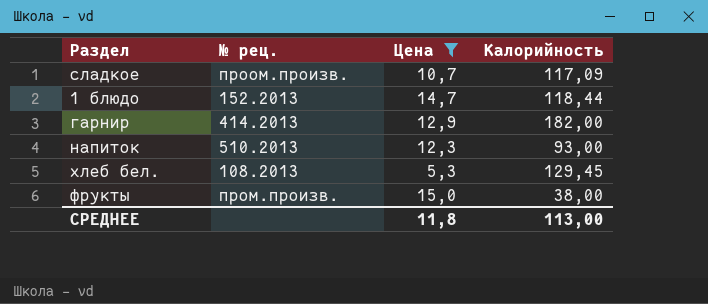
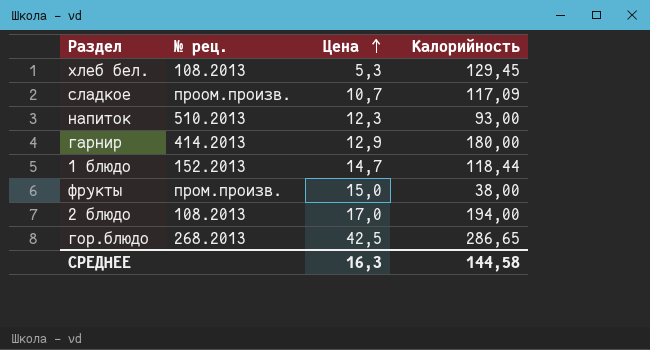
filter: Цена <= 15,0 -> none
row order: none -> Цена ascending
гарнир | Калорийность: 182,00 -> 180,00
СРЕДНЕЕ | Цена: 11,8 -> 16,3
СРЕДНЕЕ | Калорийность: 113,00 -> 144,58

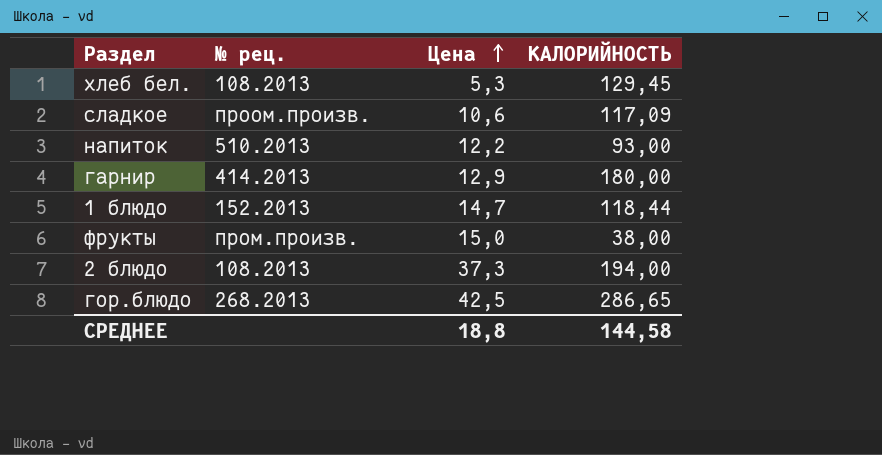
column name: Калорийность -> КАЛОРИЙНОСТЬ
сладкое | Цена: 10,7 -> 10,6
напиток | Цена: 12,3 -> 12,2
2 блюдо | Цена: 17,0 -> 37,3
СРЕДНЕЕ | Цена: 16,3 -> 18,8

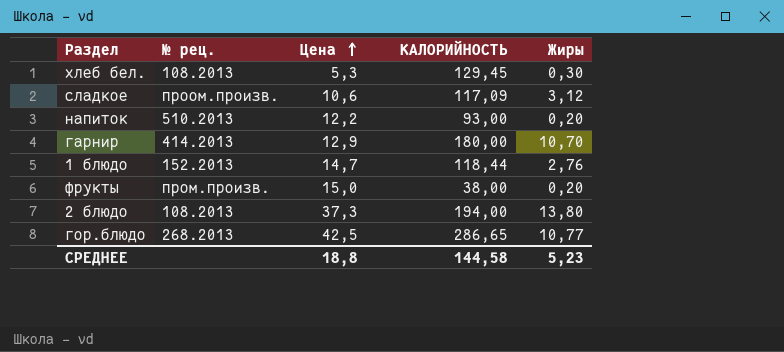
column Жиры | position: none -> 5

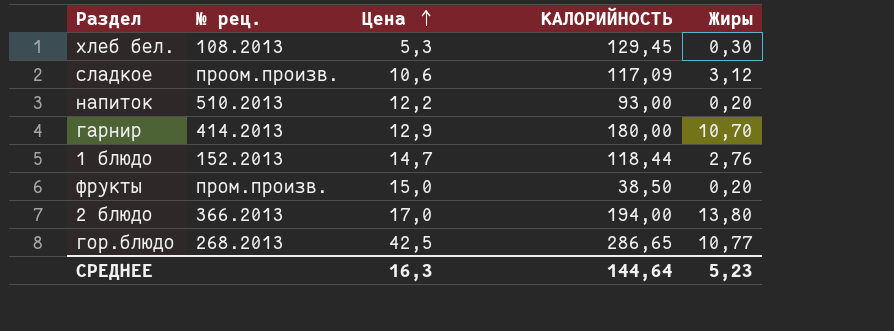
фрукты | КАЛОРИЙНОСТЬ: 38,00 -> 38,50
2 блюдо | № рец.: 108.2013 -> 366.2013
2 блюдо | Цена: 37,3 -> 17,0
СРЕДНЕЕ | Цена: 18,8 -> 16,3
СРЕДНЕЕ | КАЛОРИЙНОСТЬ: 144,58 -> 144,64

